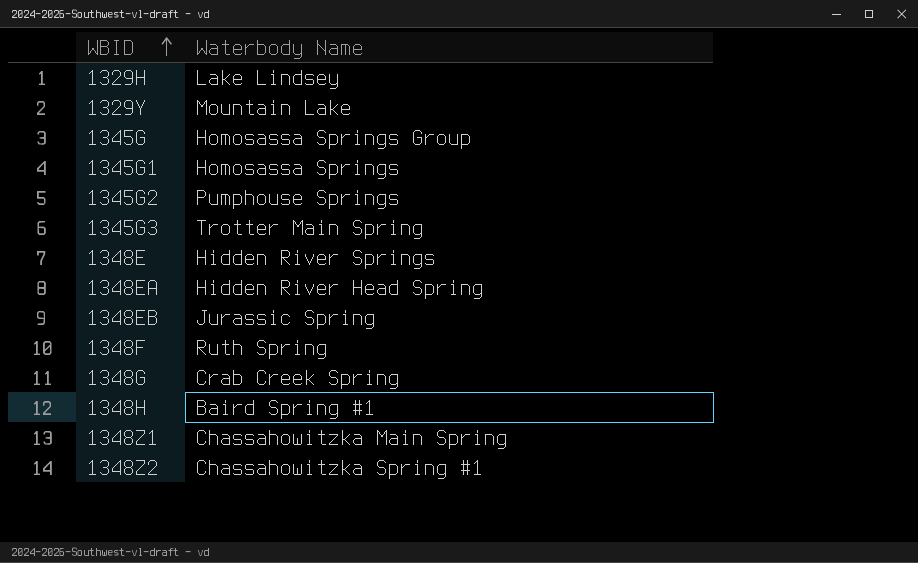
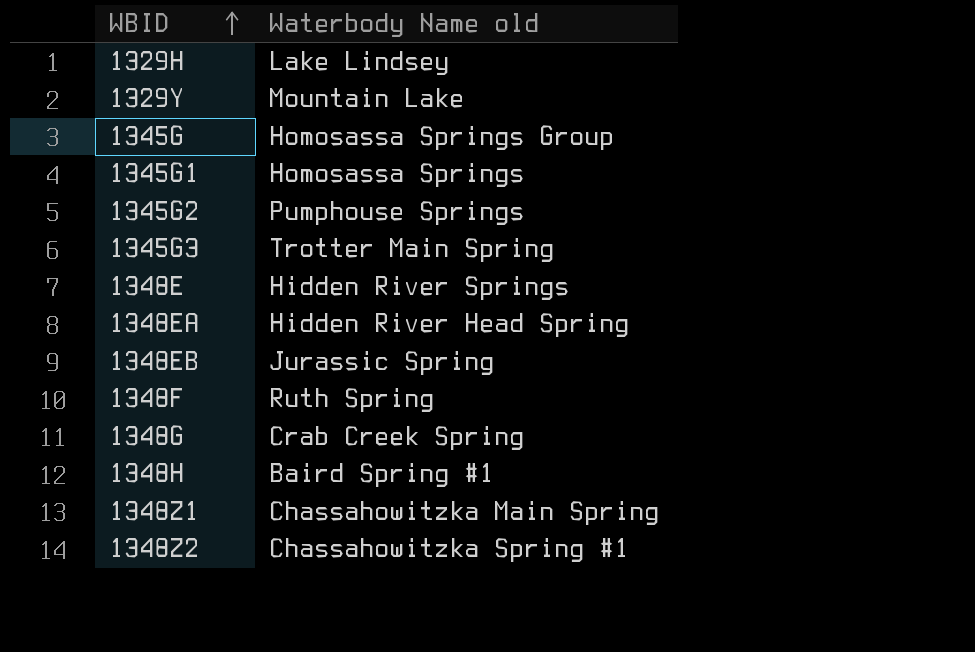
column name: Waterbody Name -> Waterbody Name old

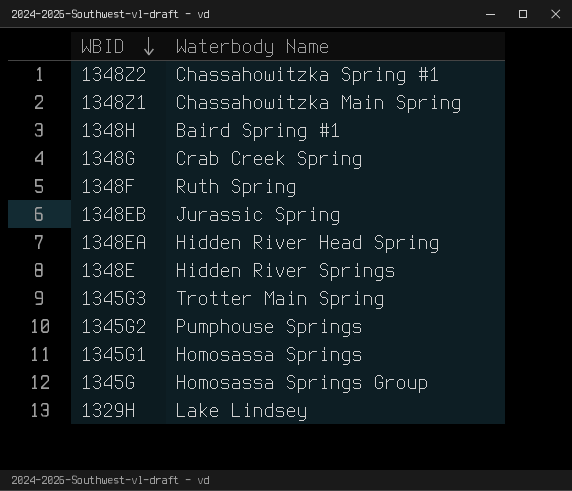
row order: WBID ascending -> WBID descending
column name: Waterbody Name old -> Waterbody Name
row 1329Y: Mountain Lake -> none

